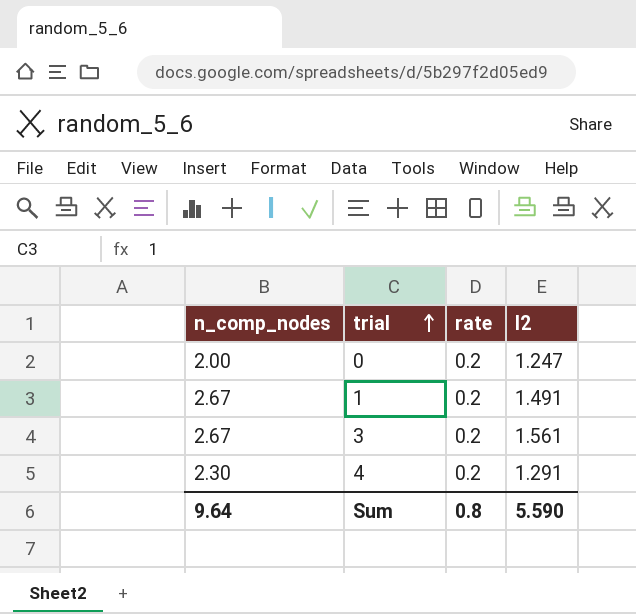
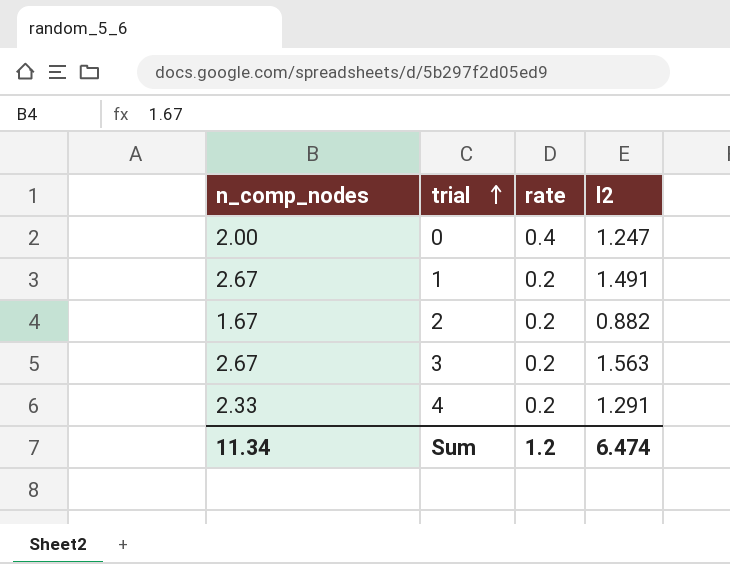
0 | rate: 0.2 -> 0.4
row 2: none -> 1.67 | 0.2 | 0.882
3 | l2: 1.561 -> 1.563
4 | n_comp_nodes: 2.30 -> 2.33
Sum | n_comp_nodes: 9.64 -> 11.34
Sum | rate: 0.8 -> 1.2
Sum | l2: 5.590 -> 6.474

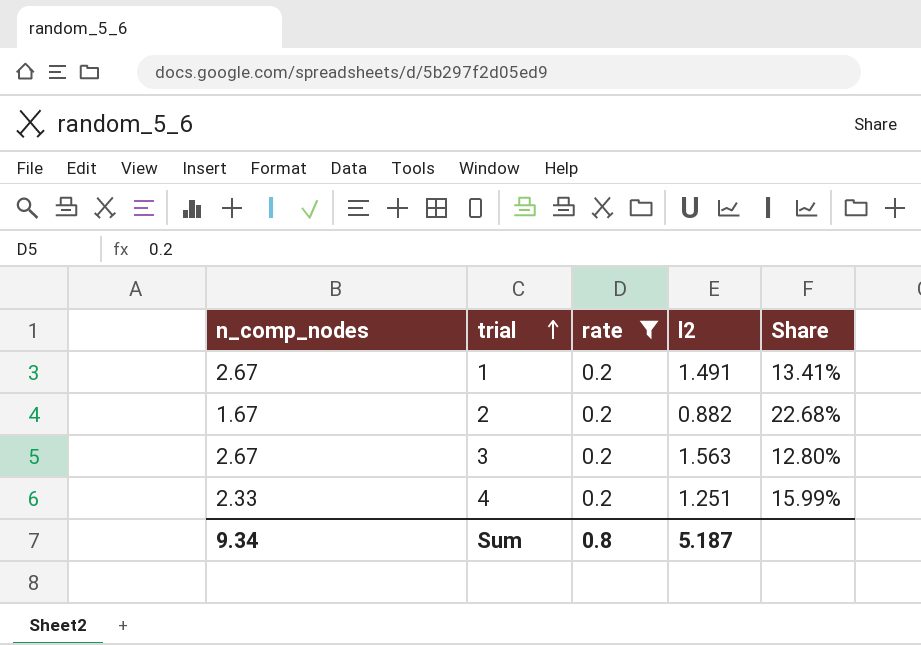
filter: none -> rate = 0.2
column Share | formula: none -> [rate] / [l2]
4 | l2: 1.291 -> 1.251
Sum | n_comp_nodes: 11.34 -> 9.34
Sum | rate: 1.2 -> 0.8
Sum | l2: 6.474 -> 5.187

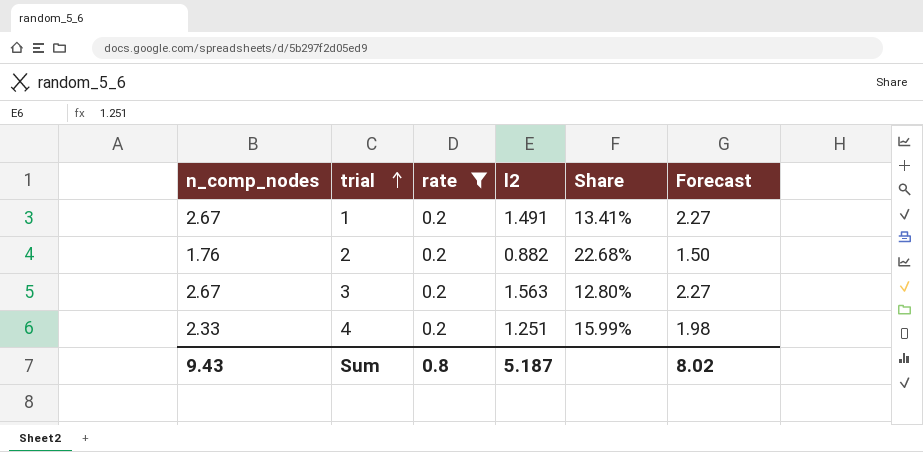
column Forecast | formula: none -> [n_comp_nodes] * 0.85
2 | n_comp_nodes: 1.67 -> 1.76
Sum | n_comp_nodes: 9.34 -> 9.43

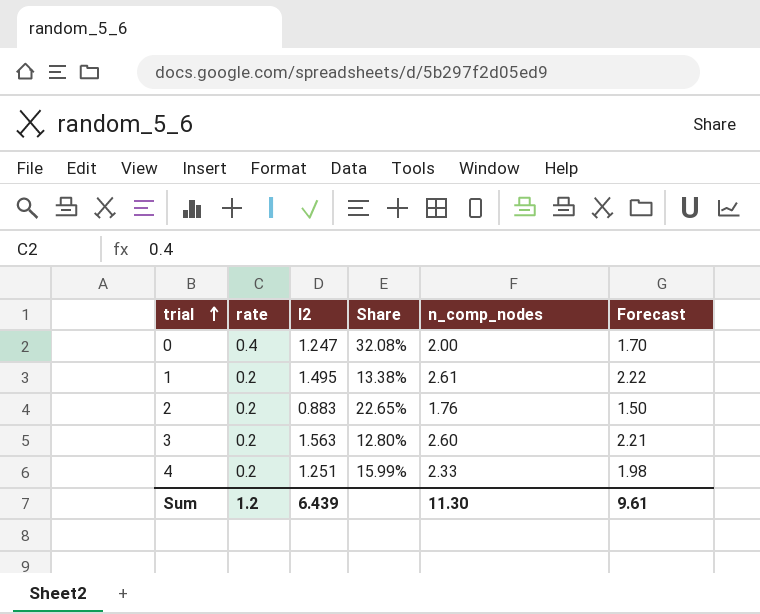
filter: rate = 0.2 -> none
column n_comp_nodes | position: 1 -> 5
1 | l2: 1.491 -> 1.495
1 | Share: 13.41% -> 13.38%
1 | n_comp_nodes: 2.67 -> 2.61
1 | Forecast: 2.27 -> 2.22
2 | l2: 0.882 -> 0.883
2 | Share: 22.68% -> 22.65%
3 | n_comp_nodes: 2.67 -> 2.60
3 | Forecast: 2.27 -> 2.21
Sum | rate: 0.8 -> 1.2
Sum | l2: 5.187 -> 6.439
Sum | n_comp_nodes: 9.43 -> 11.30
Sum | Forecast: 8.02 -> 9.61

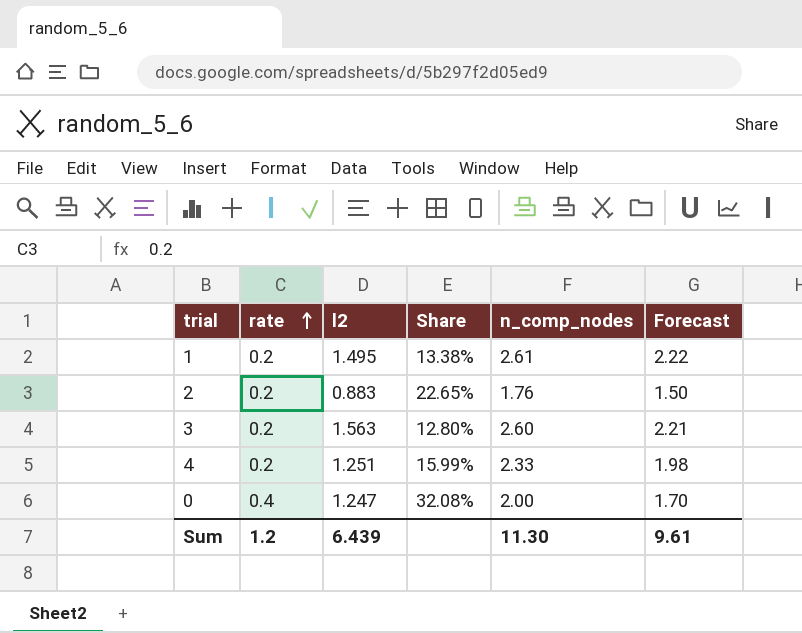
row order: trial ascending -> rate ascending

